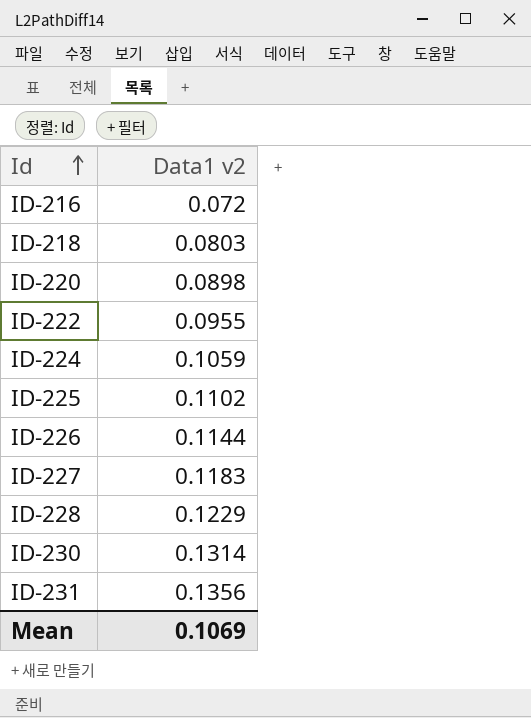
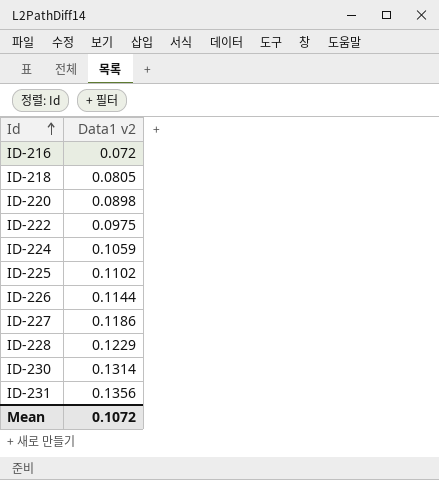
ID-218 | Data1 v2: 0.0803 -> 0.0805
ID-222 | Data1 v2: 0.0955 -> 0.0975
ID-227 | Data1 v2: 0.1183 -> 0.1186
Mean | Data1 v2: 0.1069 -> 0.1072

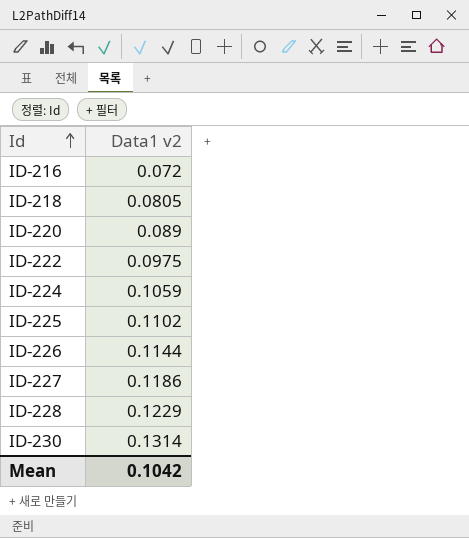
row ID-231: 0.1356 -> none
ID-220 | Data1 v2: 0.0898 -> 0.089
Mean | Data1 v2: 0.1072 -> 0.1042

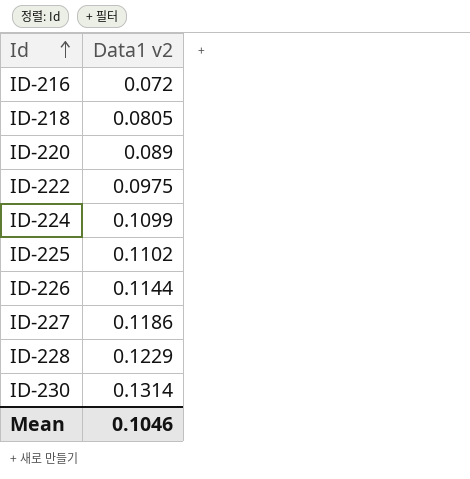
ID-224 | Data1 v2: 0.1059 -> 0.1099
Mean | Data1 v2: 0.1042 -> 0.1046

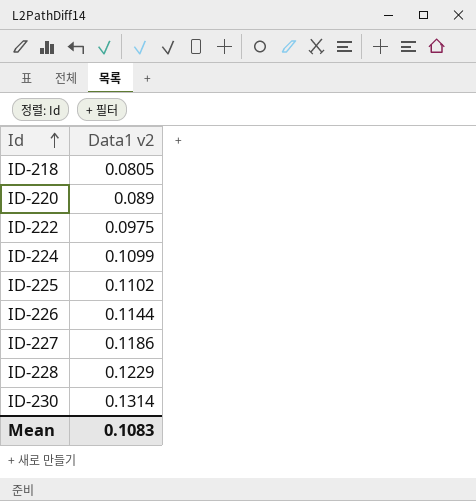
row ID-216: 0.072 -> none
Mean | Data1 v2: 0.1046 -> 0.1083

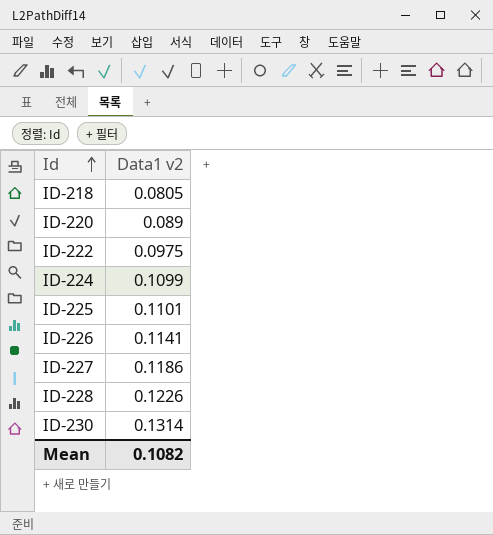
ID-225 | Data1 v2: 0.1102 -> 0.1101
ID-226 | Data1 v2: 0.1144 -> 0.1141
ID-228 | Data1 v2: 0.1229 -> 0.1226
Mean | Data1 v2: 0.1083 -> 0.1082

